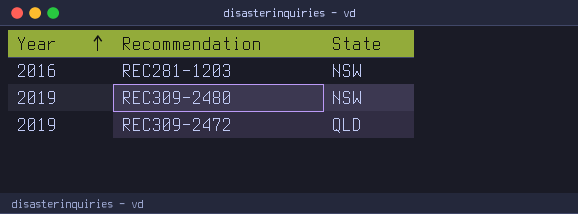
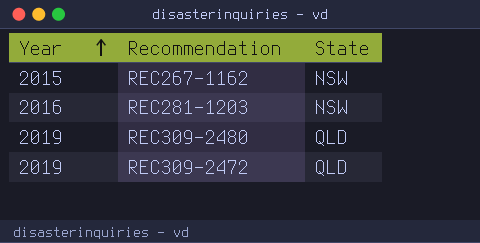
row REC267-1162: none -> 2015 | NSW
REC309-2480 | State: NSW -> QLD

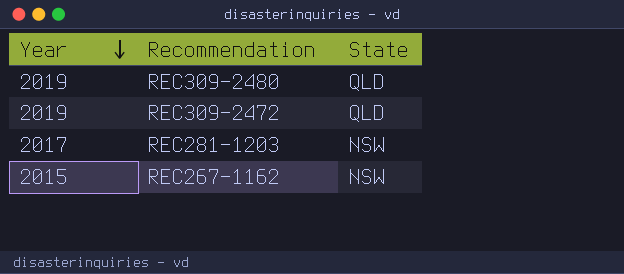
row order: Year ascending -> Year descending
REC281-1203 | Year: 2016 -> 2017

